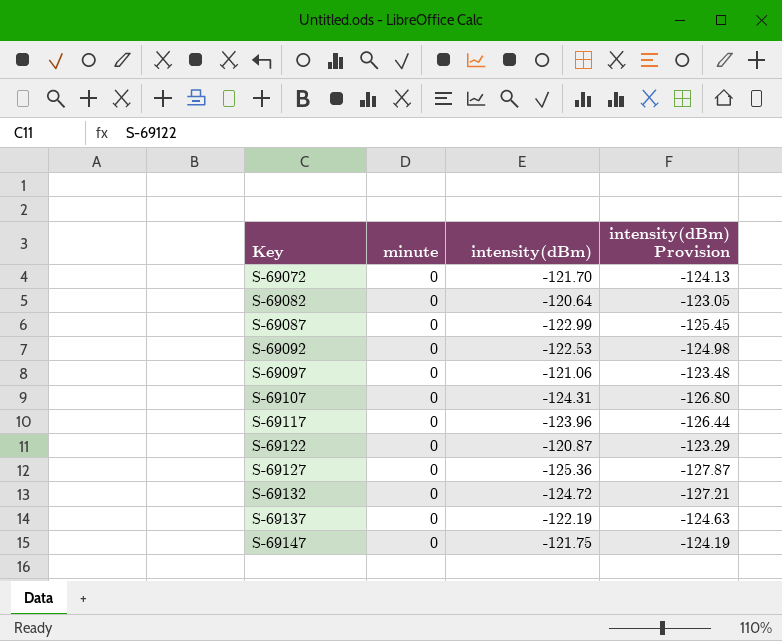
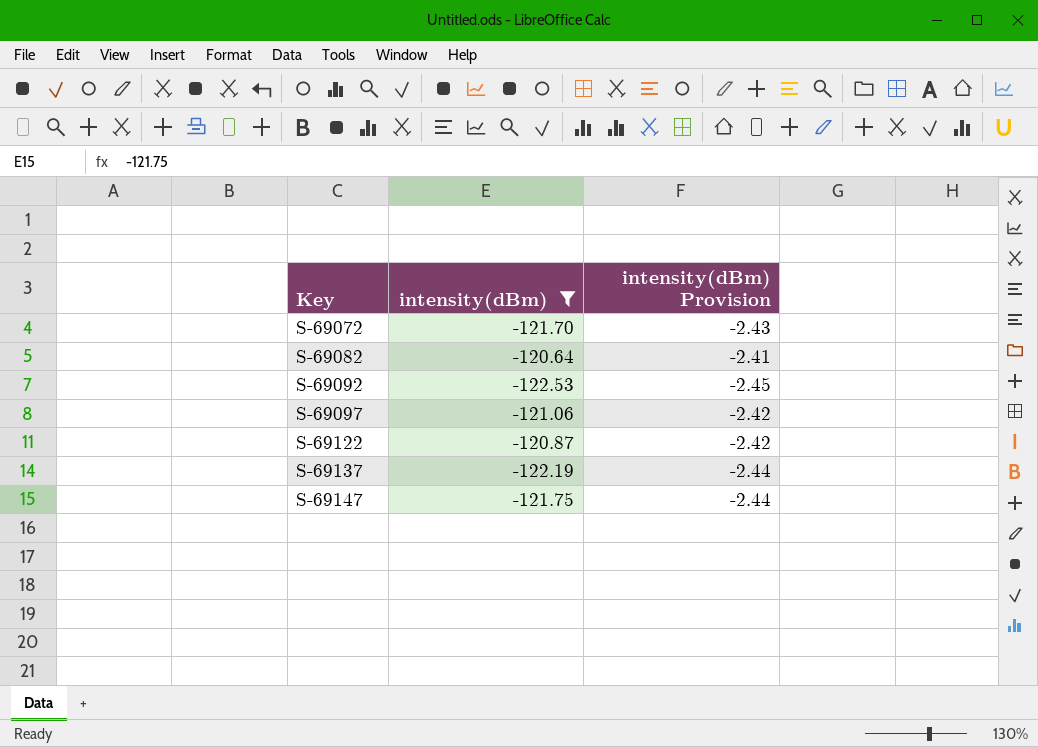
filter: none -> intensity(dBm) >= -122.53
column minute | position: 2 -> none
column intensity(dBm) Provision | formula: [intensity(dBm)] * 1.02 -> [intensity(dBm)] * 0.02

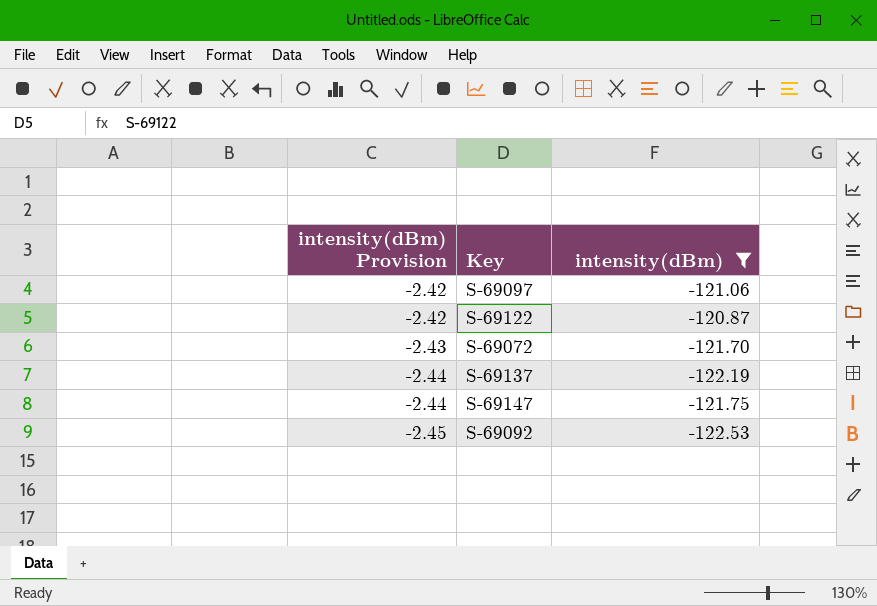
row order: Key ascending -> intensity(dBm) Provision descending
column intensity(dBm) Provision | position: 3 -> 1
row S-69082: -120.64 | -2.41 -> none

